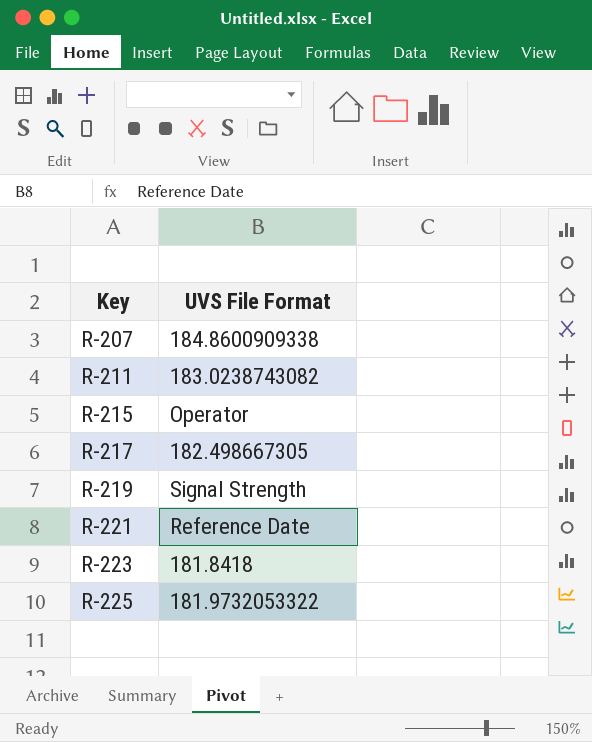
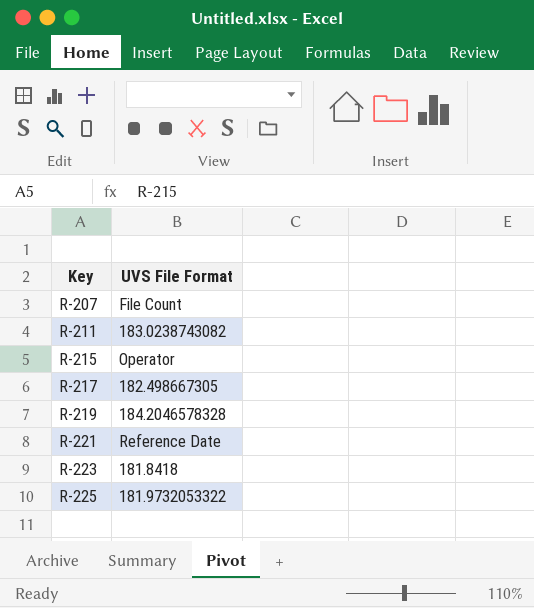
R-207 | UVS File Format: 184.8600909338 -> File Count
R-219 | UVS File Format: Signal Strength -> 184.2046578328

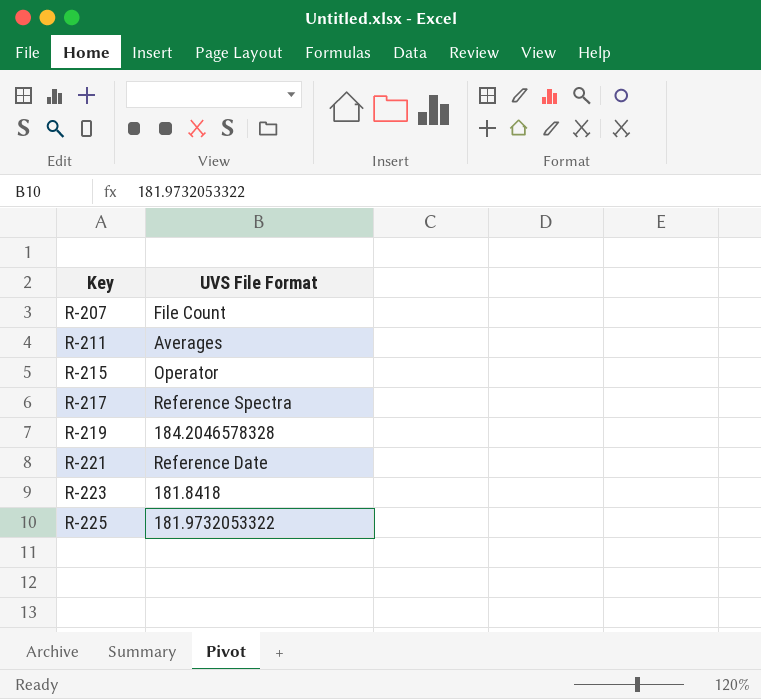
R-211 | UVS File Format: 183.0238743082 -> Averages
R-217 | UVS File Format: 182.498667305 -> Reference Spectra

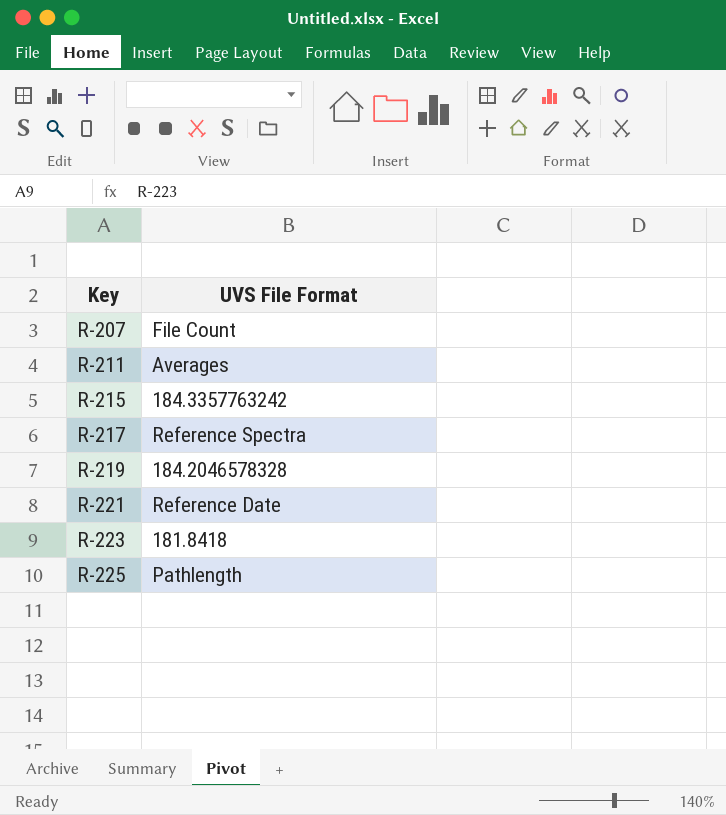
R-215 | UVS File Format: Operator -> 184.3357763242
R-225 | UVS File Format: 181.9732053322 -> Pathlength

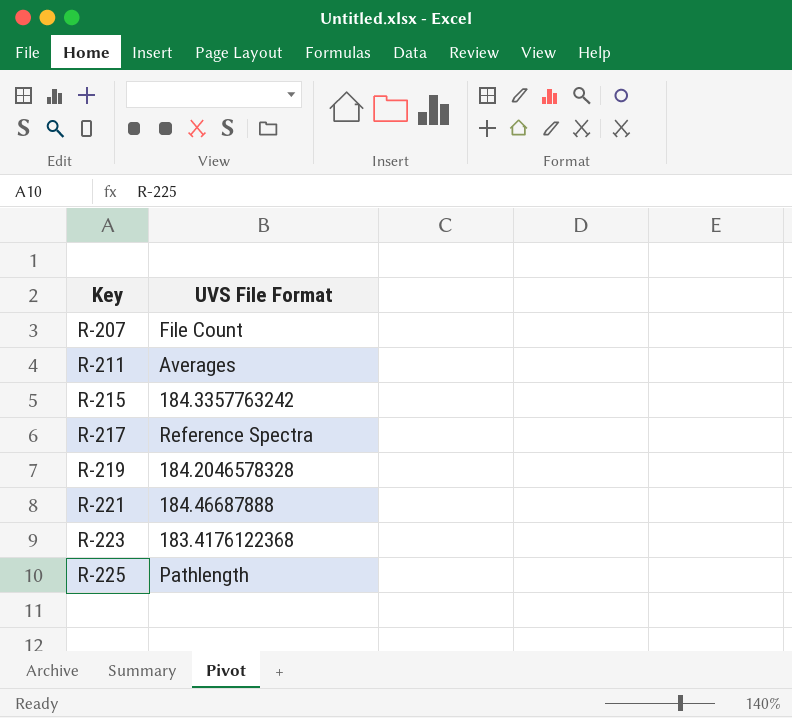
R-221 | UVS File Format: Reference Date -> 184.46687888
R-223 | UVS File Format: 181.8418 -> 183.4176122368

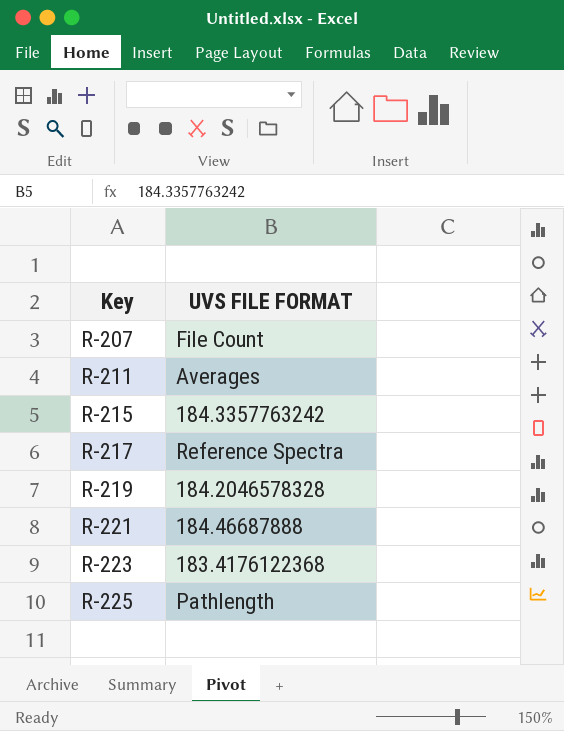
column name: UVS File Format -> UVS FILE FORMAT

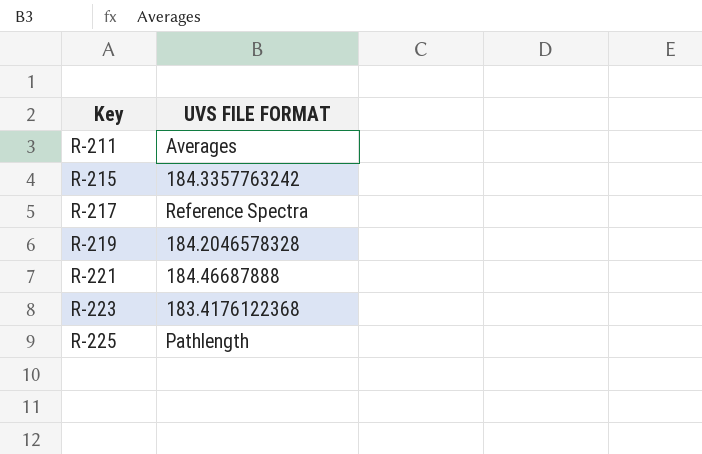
row R-207: File Count -> none

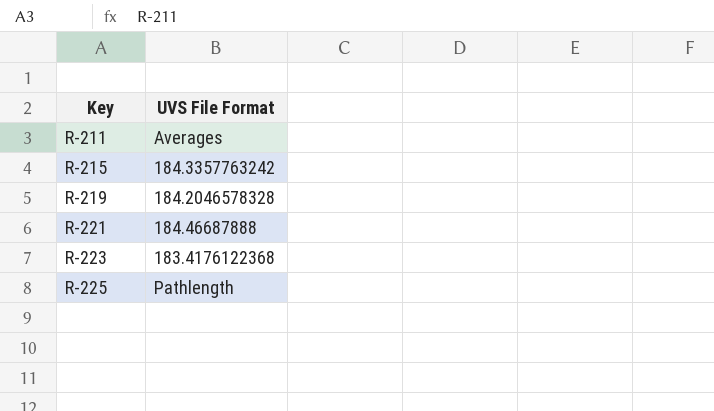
column name: UVS FILE FORMAT -> UVS File Format
row R-217: Reference Spectra -> none

